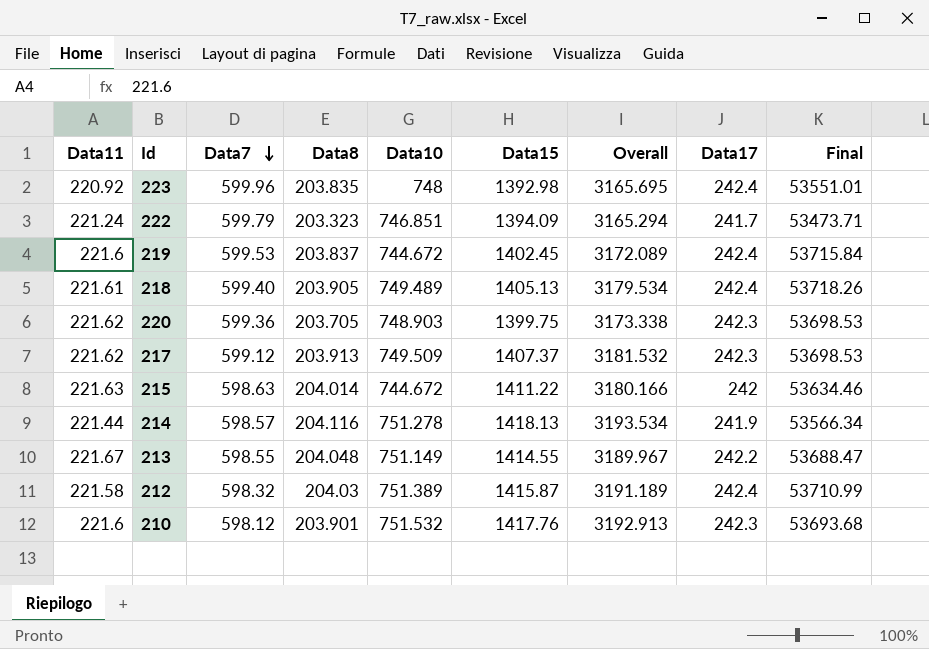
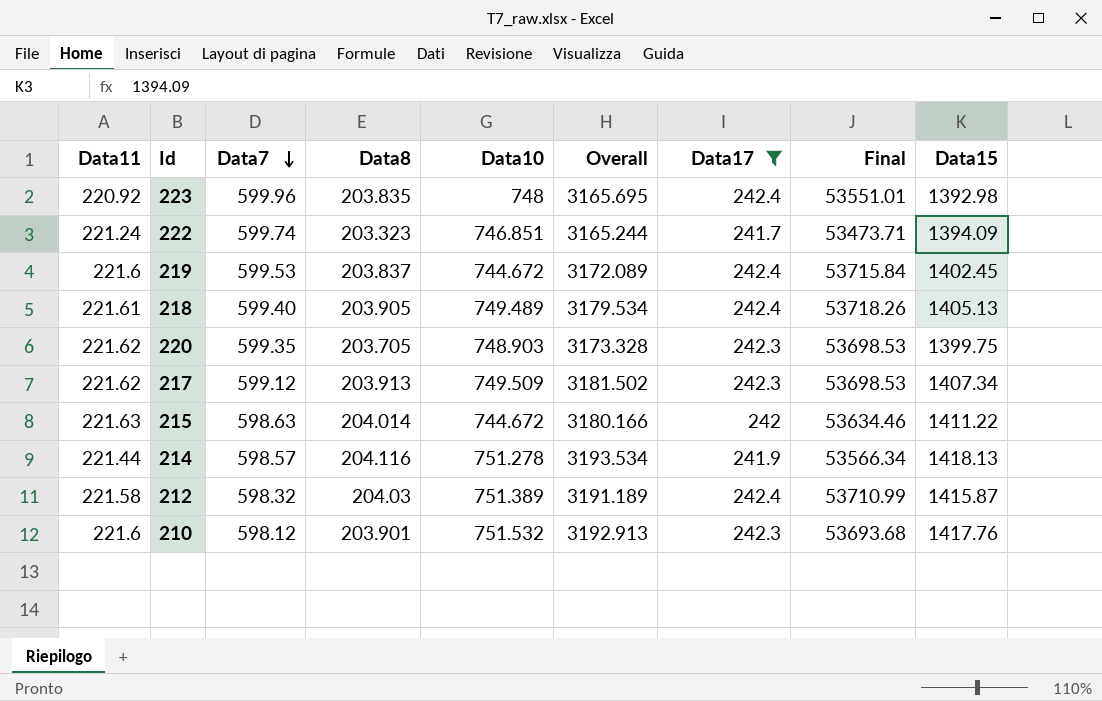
filter: none -> Data17 != 242.2
column Data15 | position: 6 -> 9
222 | Data7: 599.79 -> 599.74
222 | Overall: 3165.294 -> 3165.244
220 | Data7: 599.36 -> 599.35
220 | Overall: 3173.338 -> 3173.328
217 | Overall: 3181.532 -> 3181.502
217 | Data15: 1407.37 -> 1407.34

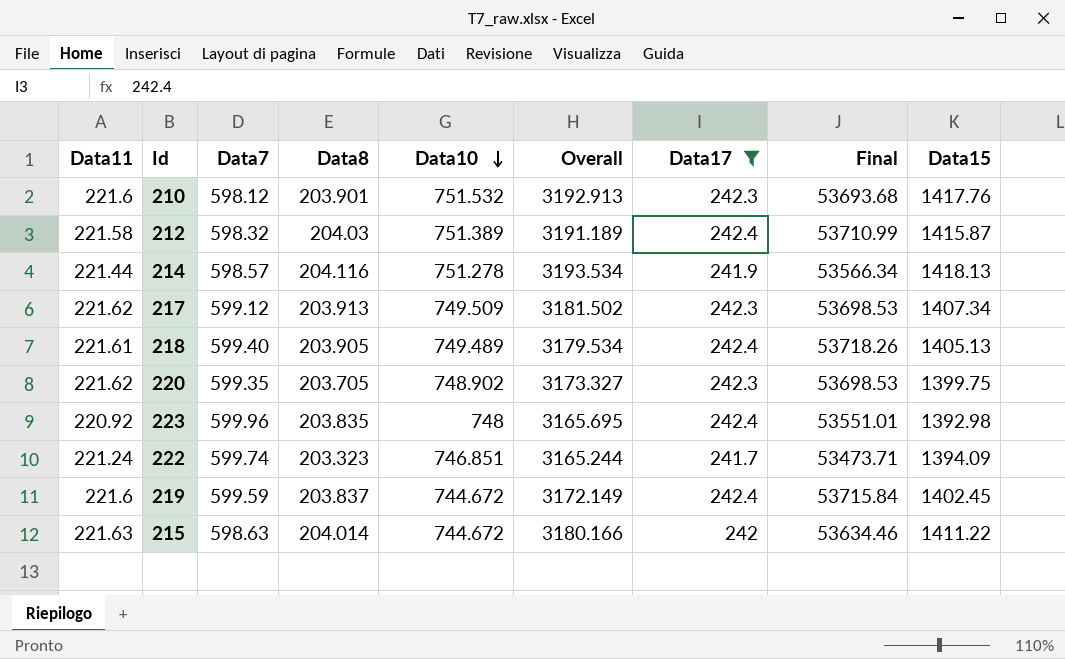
row order: Data7 descending -> Data10 descending
220 | Data10: 748.903 -> 748.902
220 | Overall: 3173.328 -> 3173.327
219 | Data7: 599.53 -> 599.59
219 | Overall: 3172.089 -> 3172.149

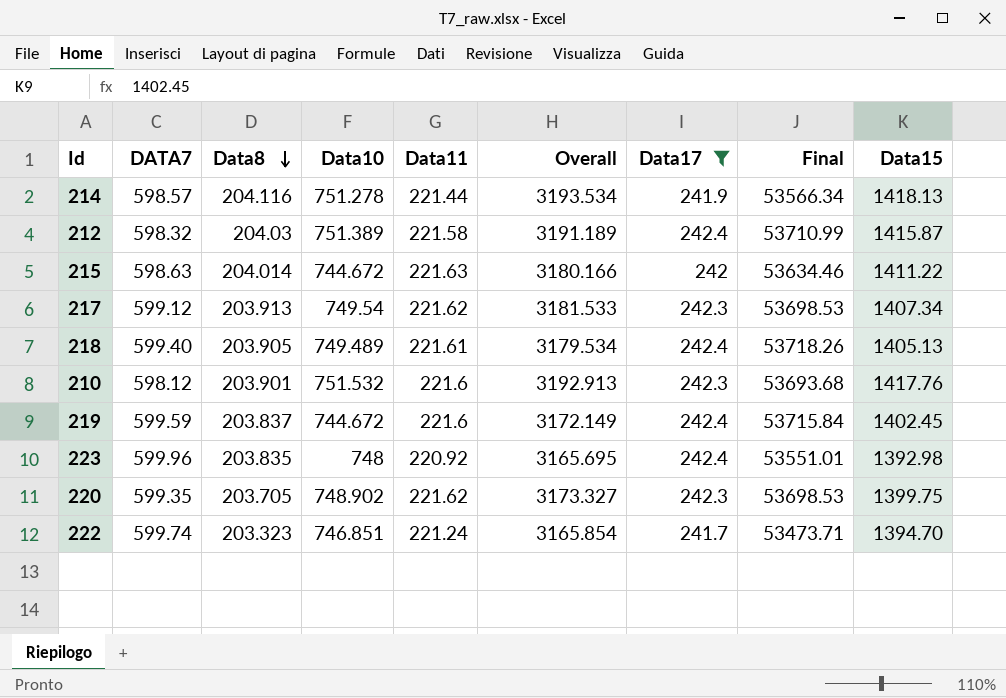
row order: Data10 descending -> Data8 descending
column name: Data7 -> DATA7
column Data11 | position: 1 -> 5
217 | Data10: 749.509 -> 749.54
217 | Overall: 3181.502 -> 3181.533
222 | Overall: 3165.244 -> 3165.854
222 | Data15: 1394.09 -> 1394.70

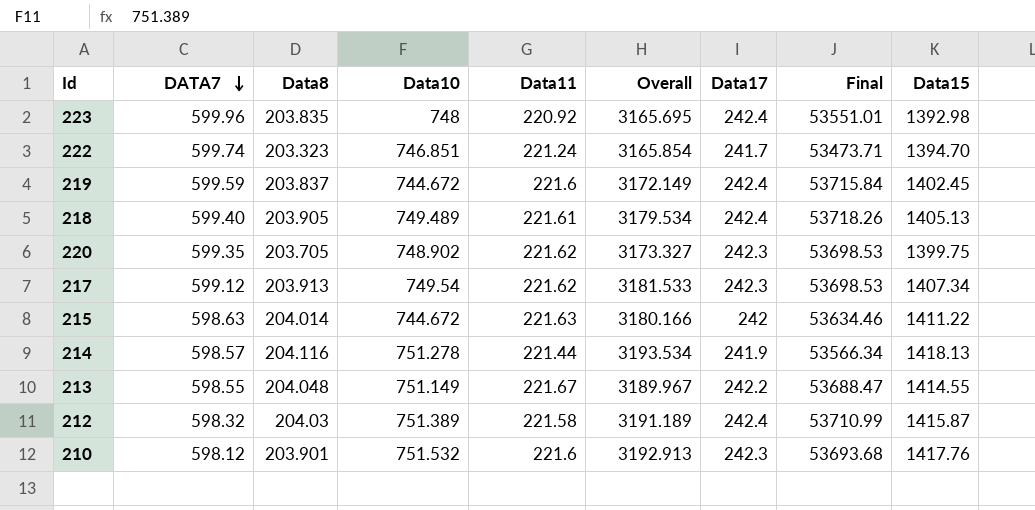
filter: Data17 != 242.2 -> none
row order: Data8 descending -> DATA7 descending

